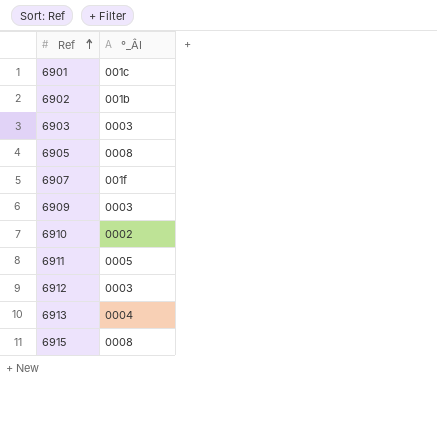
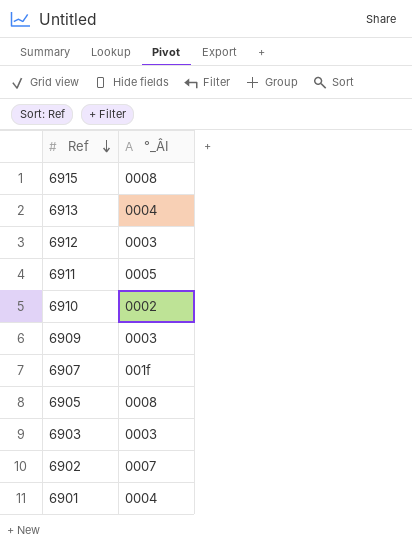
row order: Ref ascending -> Ref descending
6902 | °_ÂI: 001b -> 0007
6901 | °_ÂI: 001c -> 0004

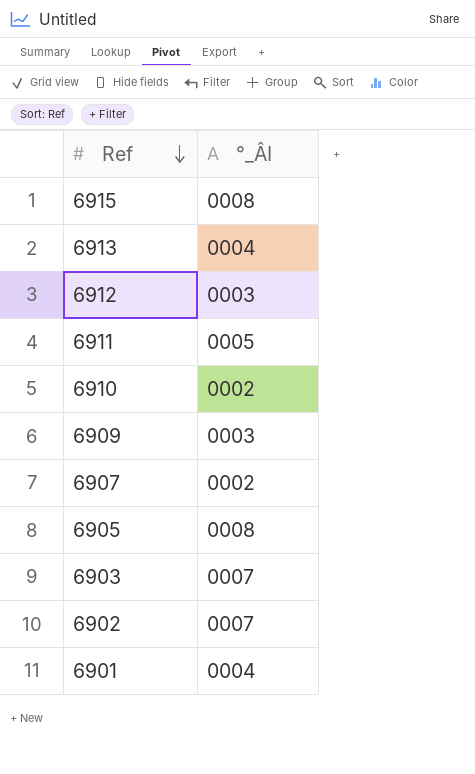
6907 | °_ÂI: 001f -> 0002
6903 | °_ÂI: 0003 -> 0007

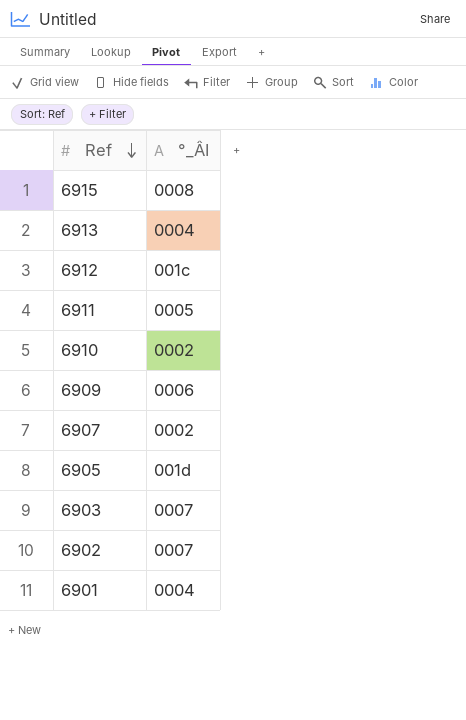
6912 | °_ÂI: 0003 -> 001c
6909 | °_ÂI: 0003 -> 0006
6905 | °_ÂI: 0008 -> 001d

